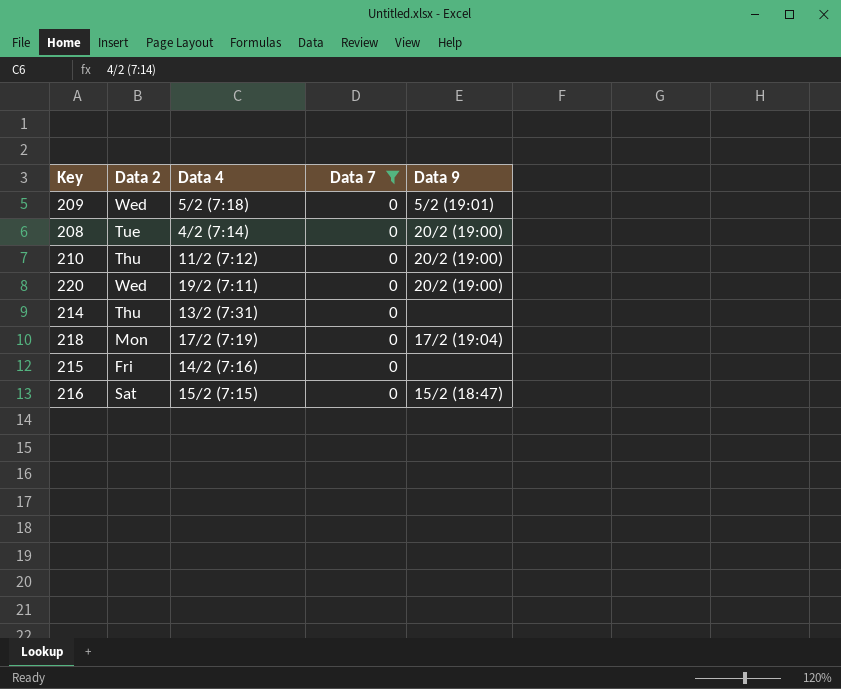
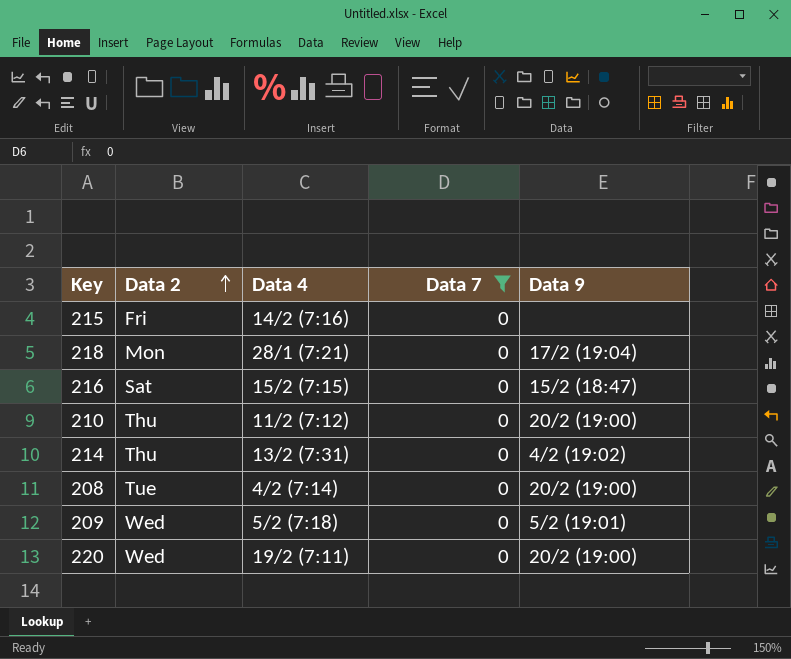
row order: none -> Data 2 ascending
218 | Data 4: 17/2 (7:19) -> 28/1 (7:21)
214 | Data 9: none -> 4/2 (19:02)

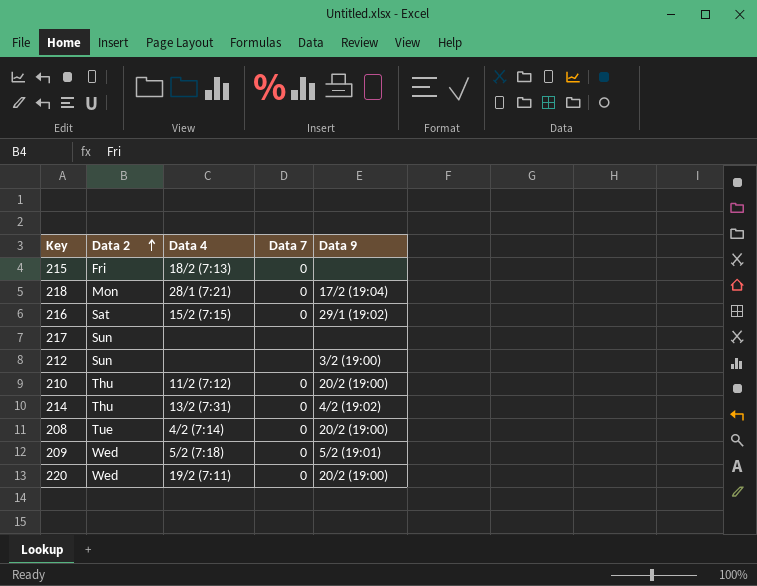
filter: Data 7 = 0 -> none
215 | Data 4: 14/2 (7:16) -> 18/2 (7:13)
216 | Data 9: 15/2 (18:47) -> 29/1 (19:02)

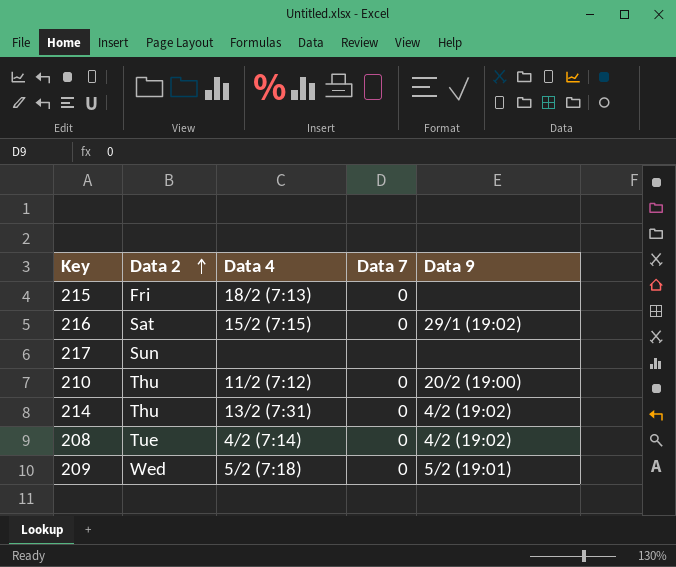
row 218: Mon | 28/1 (7:21) | 0 | 17/2 (19:04) -> none
row 212: Sun | none | none | 3/2 (19:00) -> none
row 220: Wed | 19/2 (7:11) | 0 | 20/2 (19:00) -> none
208 | Data 9: 20/2 (19:00) -> 4/2 (19:02)

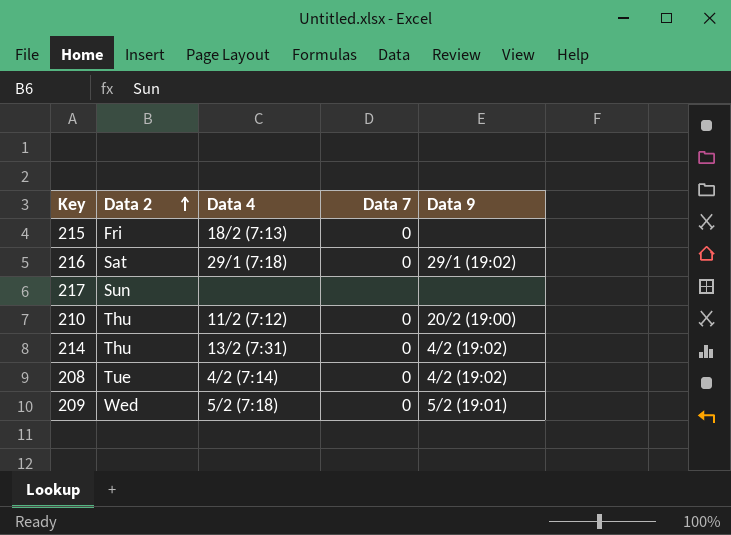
216 | Data 4: 15/2 (7:15) -> 29/1 (7:18)

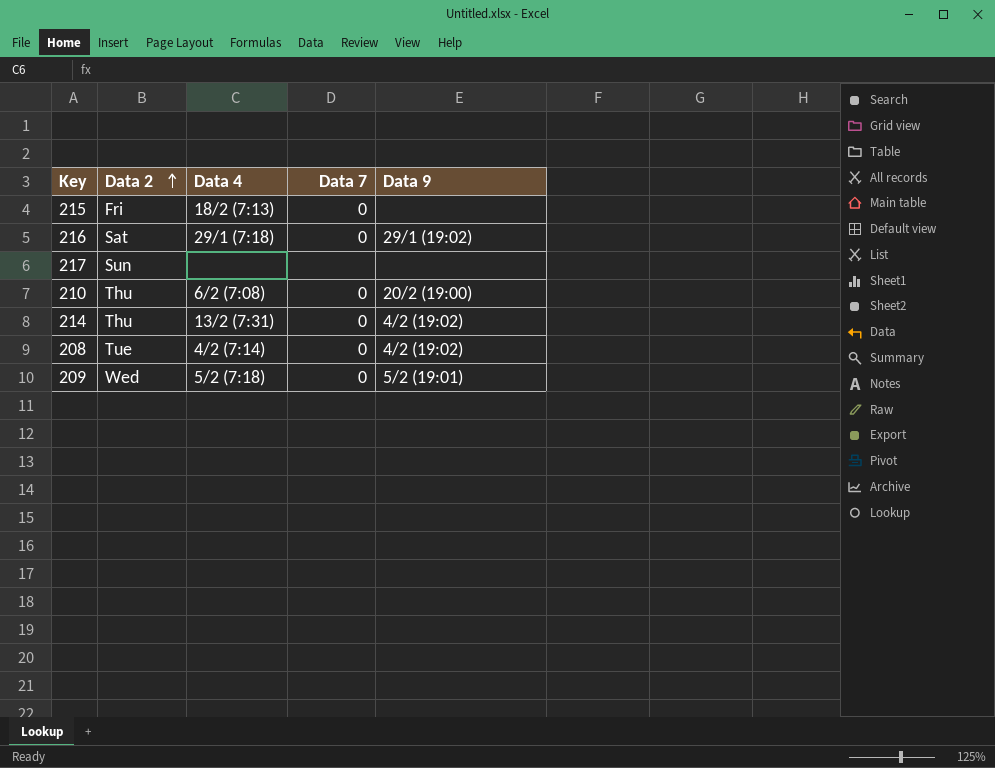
210 | Data 4: 11/2 (7:12) -> 6/2 (7:08)

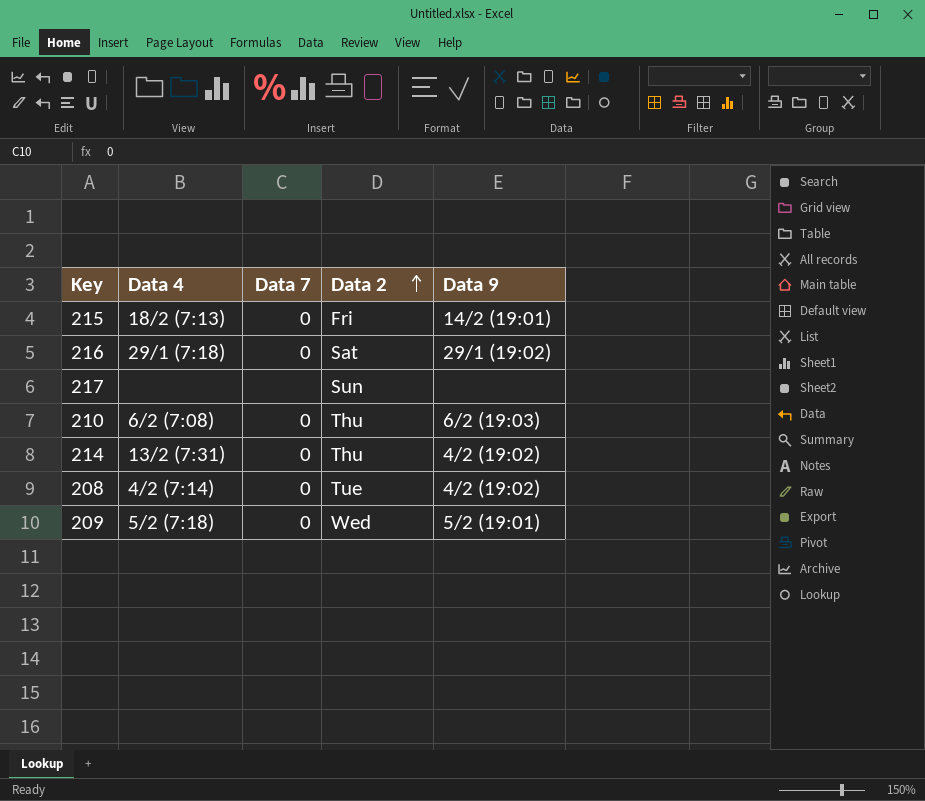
column Data 2 | position: 2 -> 4
215 | Data 9: none -> 14/2 (19:01)
210 | Data 9: 20/2 (19:00) -> 6/2 (19:03)

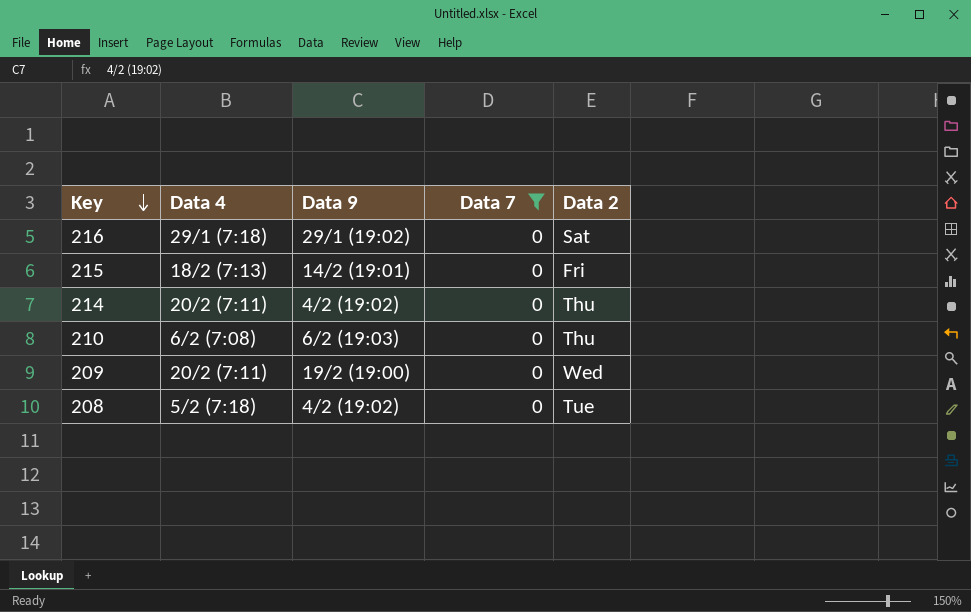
filter: none -> Data 7 = 0
row order: Data 2 ascending -> Key descending
column Data 9 | position: 5 -> 3
214 | Data 4: 13/2 (7:31) -> 20/2 (7:11)
209 | Data 4: 5/2 (7:18) -> 20/2 (7:11)
209 | Data 9: 5/2 (19:01) -> 19/2 (19:00)
208 | Data 4: 4/2 (7:14) -> 5/2 (7:18)

